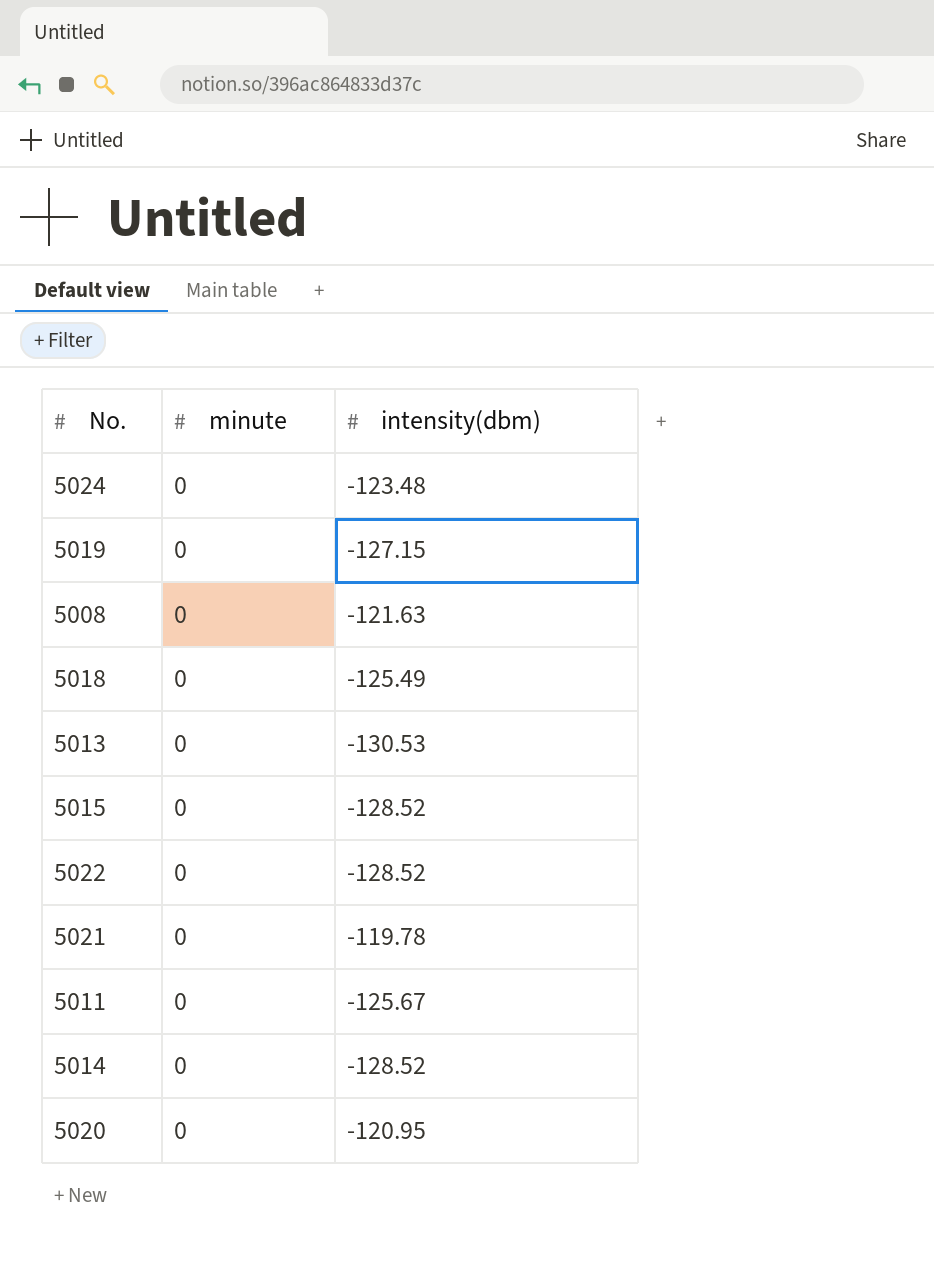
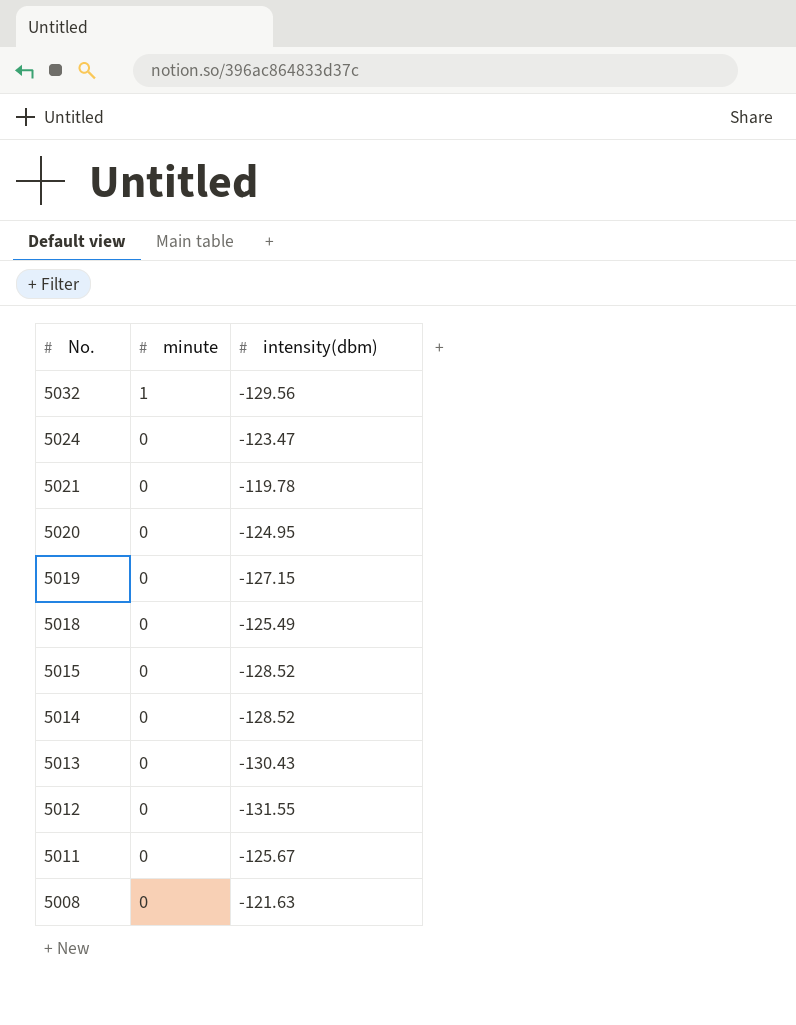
row order: none -> No. descending
row 5022: 0 | -128.52 -> none
row 5032: none -> 1 | -129.56
5024 | intensity(dbm): -123.48 -> -123.47
5020 | intensity(dbm): -120.95 -> -124.95
5013 | intensity(dbm): -130.53 -> -130.43
row 5012: none -> 0 | -131.55

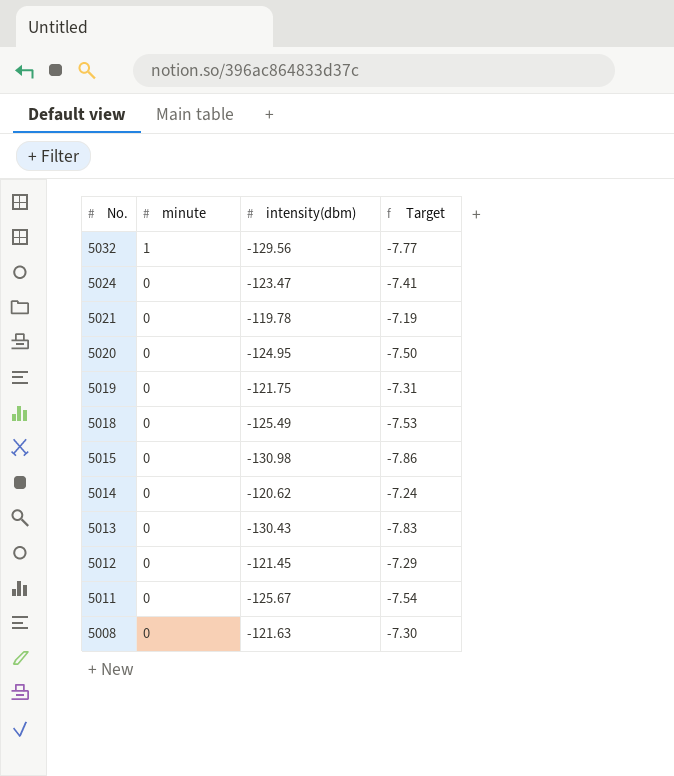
column Target | formula: none -> [intensity(dbm)] * 0.06
5019 | intensity(dbm): -127.15 -> -121.75
5015 | intensity(dbm): -128.52 -> -130.98
5014 | intensity(dbm): -128.52 -> -120.62
5012 | intensity(dbm): -131.55 -> -121.45

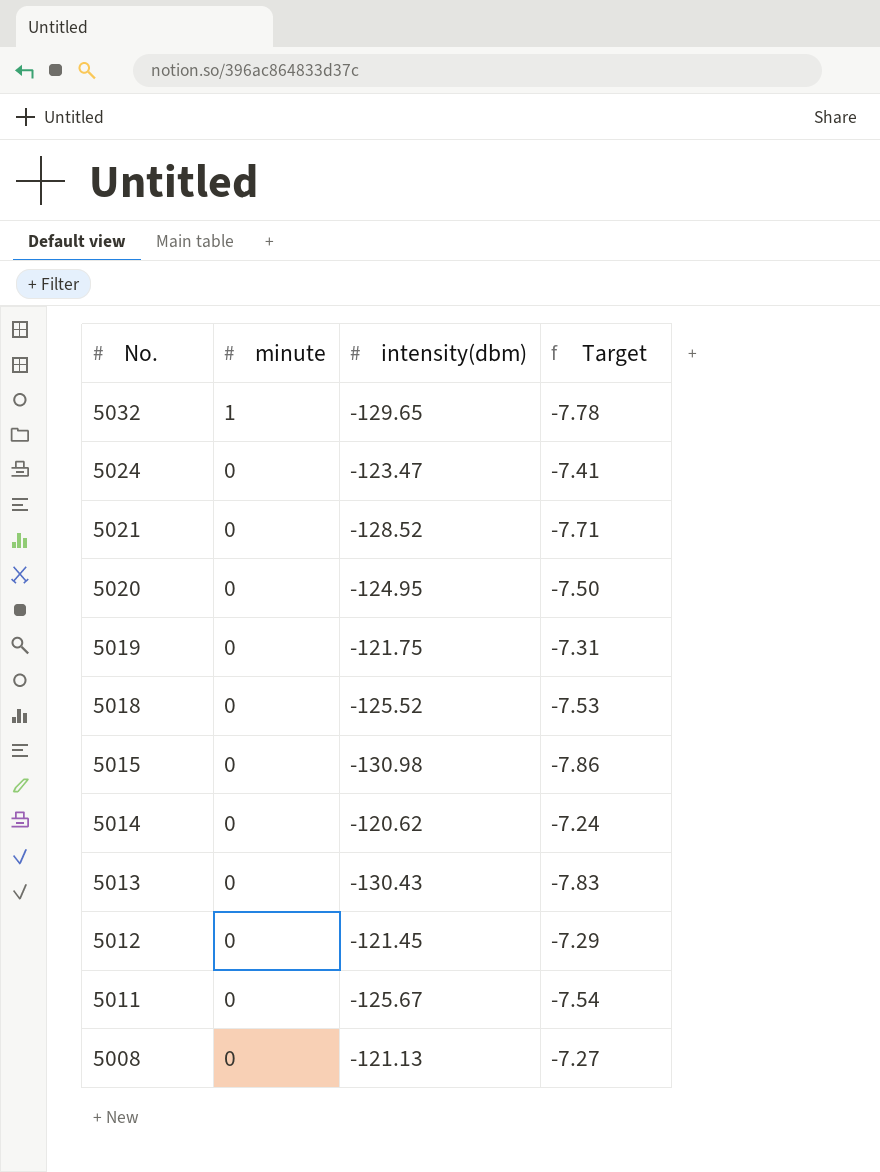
5032 | intensity(dbm): -129.56 -> -129.65
5032 | Target: -7.77 -> -7.78
5021 | intensity(dbm): -119.78 -> -128.52
5021 | Target: -7.19 -> -7.71
5018 | intensity(dbm): -125.49 -> -125.52
5008 | intensity(dbm): -121.63 -> -121.13
5008 | Target: -7.30 -> -7.27

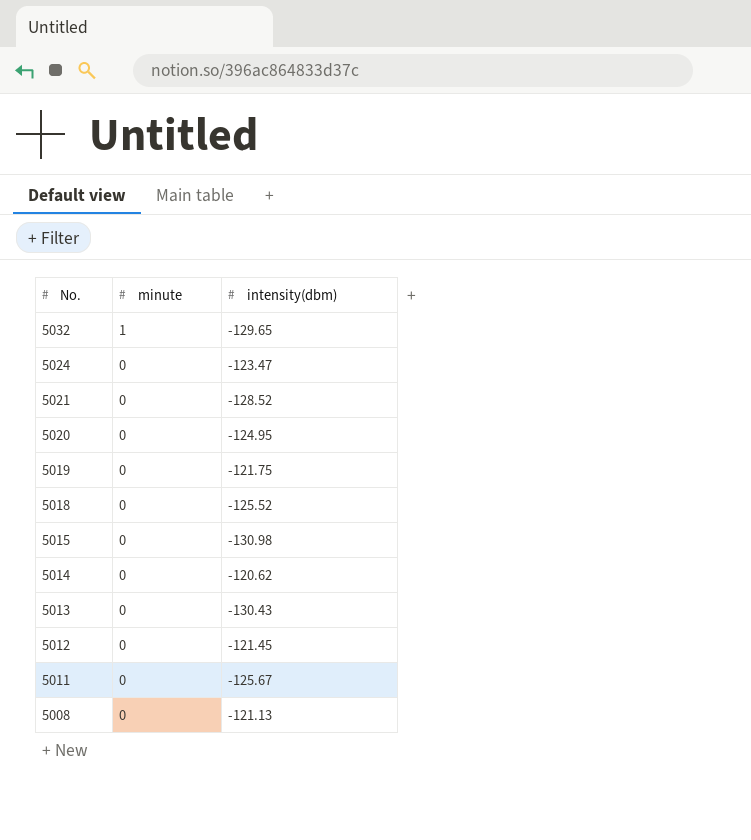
column Target | formula: [intensity(dbm)] * 0.06 -> none

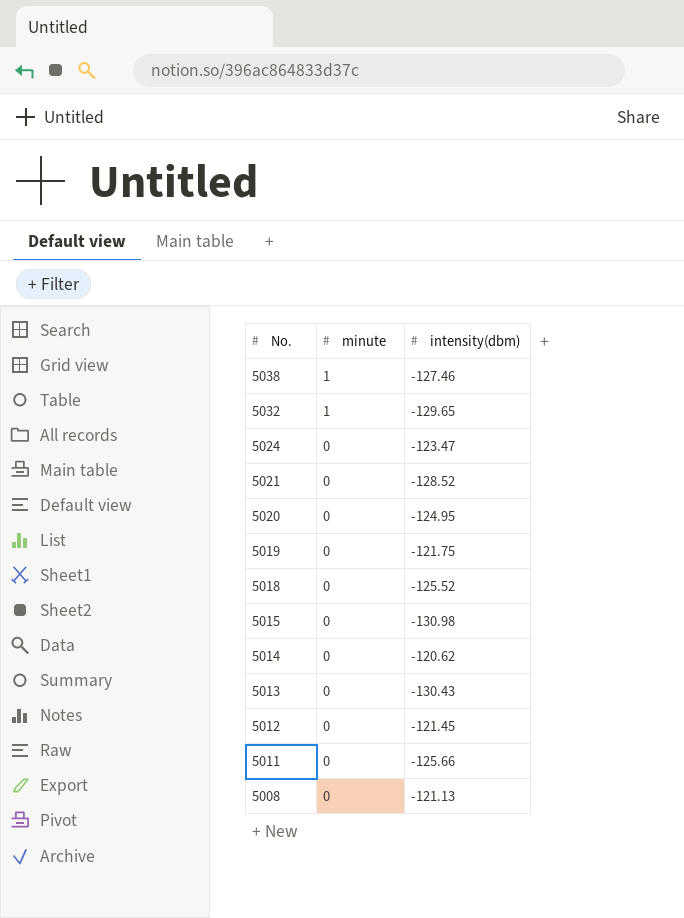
row 5038: none -> 1 | -127.46
5011 | intensity(dbm): -125.67 -> -125.66

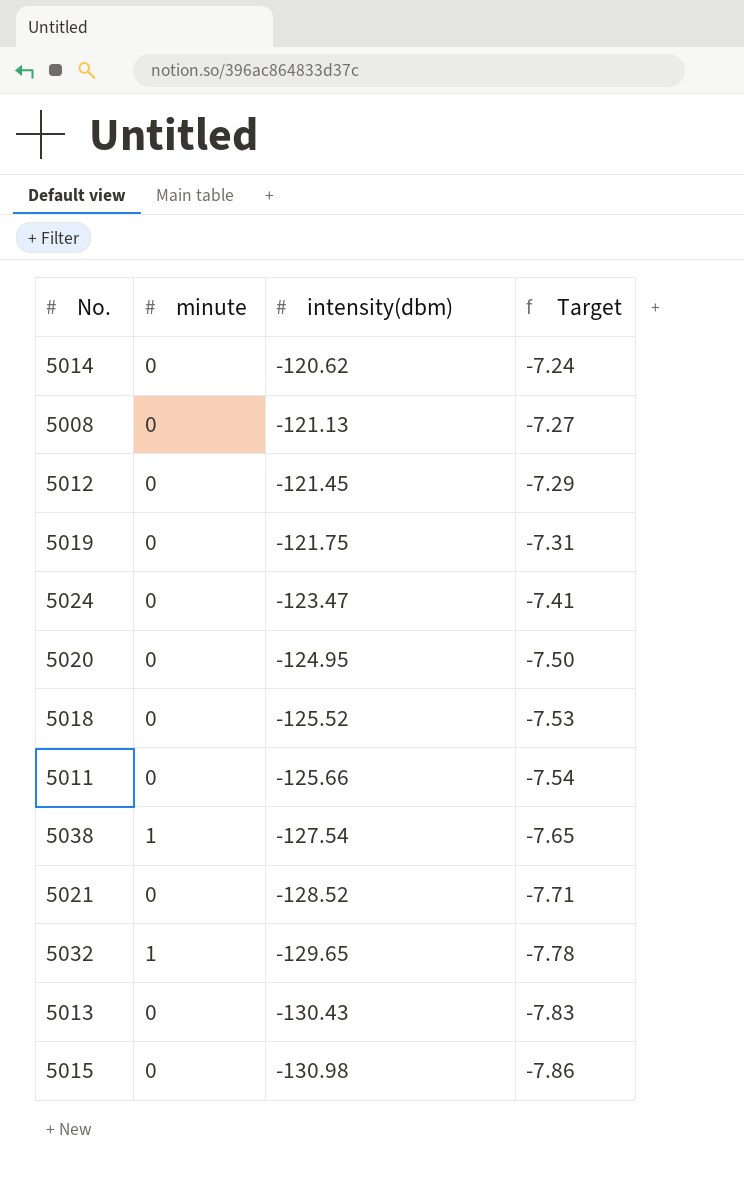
row order: No. descending -> intensity(dbm) descending
column Target | formula: none -> [intensity(dbm)] * 0.06
5038 | intensity(dbm): -127.46 -> -127.54

